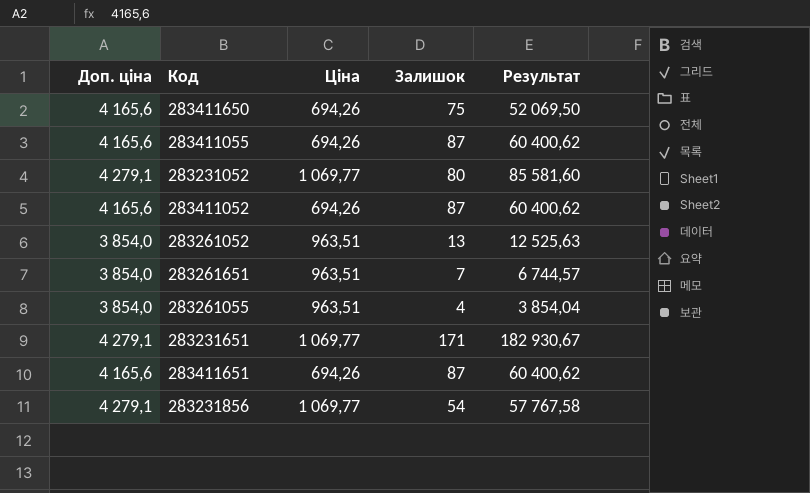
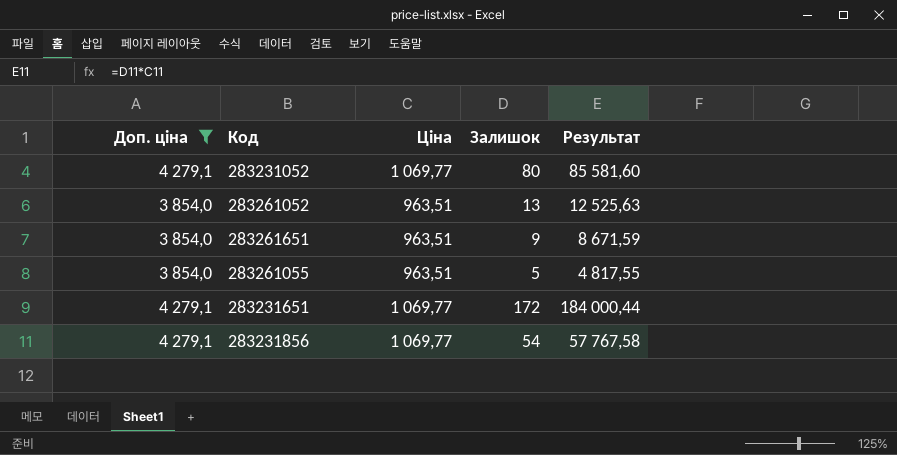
filter: none -> Доп. ціна != 4 165,6
283261651 | Залишок: 7 -> 9
283261651 | Результат: 6 744,57 -> 8 671,59
283261055 | Залишок: 4 -> 5
283261055 | Результат: 3 854,04 -> 4 817,55
283231651 | Залишок: 171 -> 172
283231651 | Результат: 182 930,67 -> 184 000,44

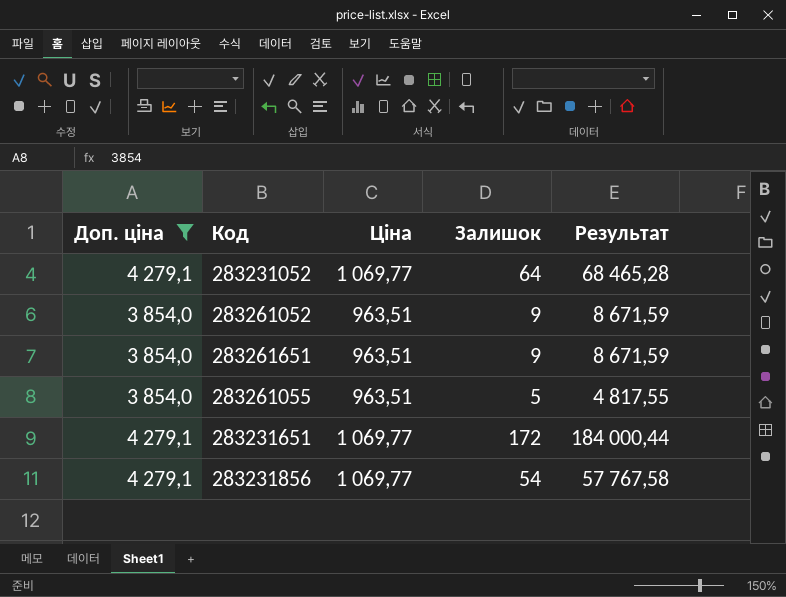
283231052 | Залишок: 80 -> 64
283231052 | Результат: 85 581,60 -> 68 465,28
283261052 | Залишок: 13 -> 9
283261052 | Результат: 12 525,63 -> 8 671,59

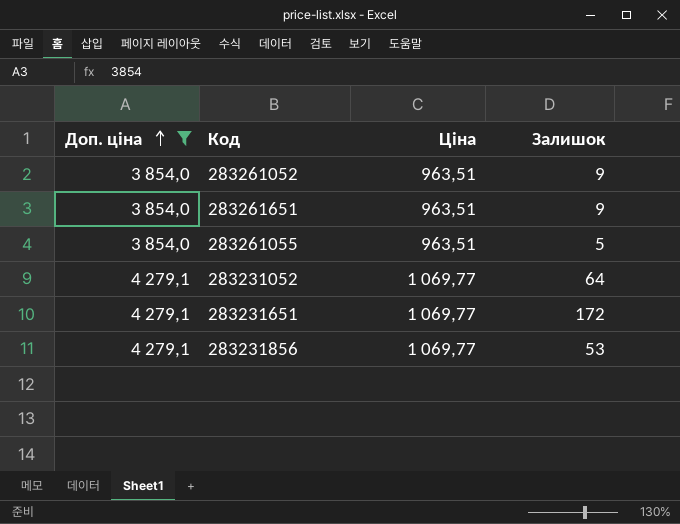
row order: none -> Доп. ціна ascending
column Результат | formula: [Ціна] * [Залишок] -> none
283231856 | Залишок: 54 -> 53

